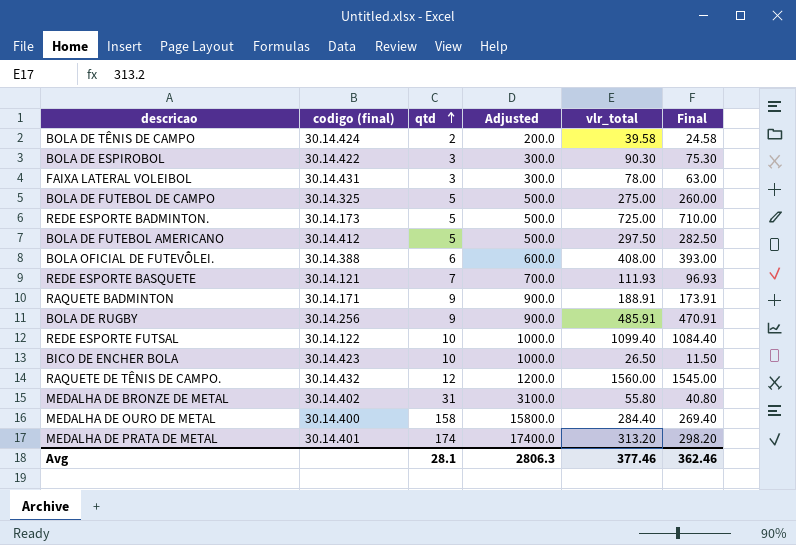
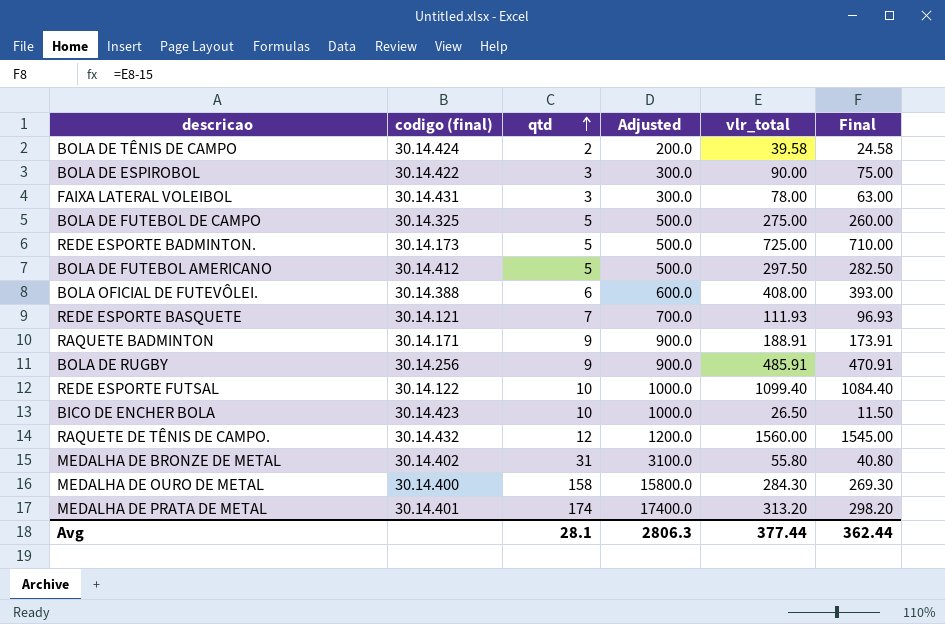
BOLA DE ESPIROBOL | vlr_total: 90.30 -> 90.00
BOLA DE ESPIROBOL | Final: 75.30 -> 75.00
MEDALHA DE OURO DE METAL | vlr_total: 284.40 -> 284.30
MEDALHA DE OURO DE METAL | Final: 269.40 -> 269.30
Avg | vlr_total: 377.46 -> 377.44
Avg | Final: 362.46 -> 362.44

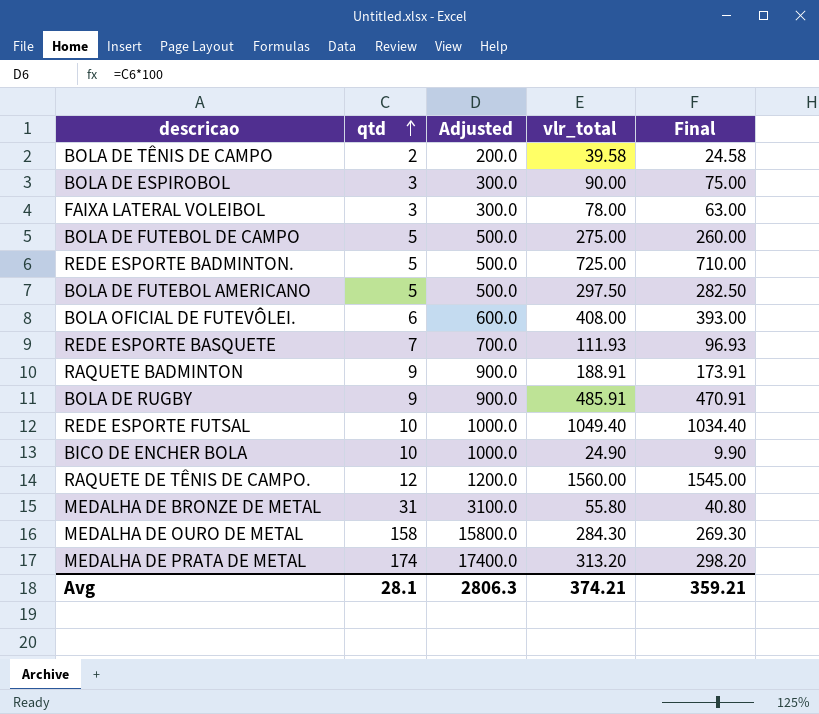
column codigo (final) | position: 2 -> none
REDE ESPORTE FUTSAL | vlr_total: 1099.40 -> 1049.40
REDE ESPORTE FUTSAL | Final: 1084.40 -> 1034.40
BICO DE ENCHER BOLA | vlr_total: 26.50 -> 24.90
BICO DE ENCHER BOLA | Final: 11.50 -> 9.90
Avg | vlr_total: 377.44 -> 374.21
Avg | Final: 362.44 -> 359.21

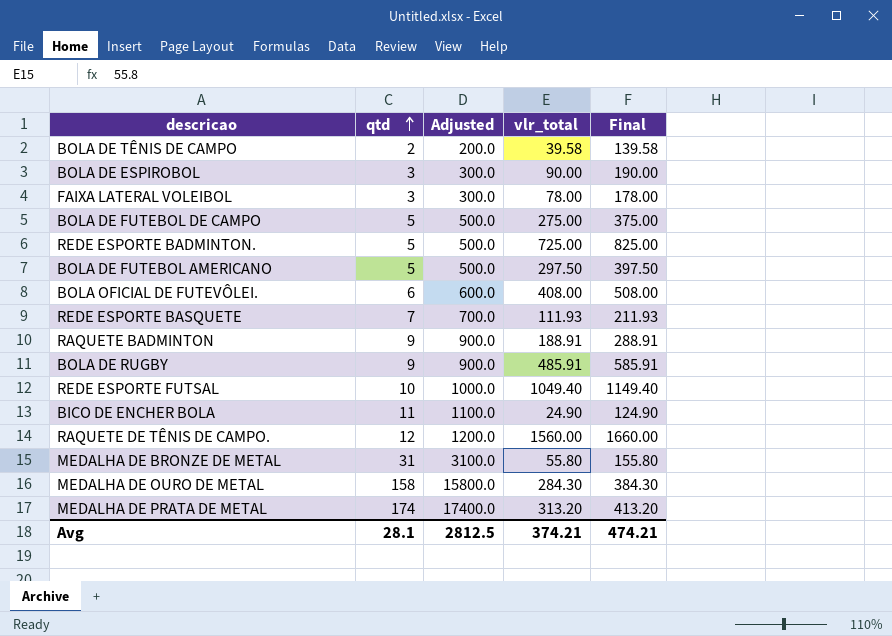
column Final | formula: [vlr_total] - 15 -> [vlr_total] + 100
BICO DE ENCHER BOLA | qtd: 10 -> 11
BICO DE ENCHER BOLA | Adjusted: 1000.0 -> 1100.0
Avg | Adjusted: 2806.3 -> 2812.5
Avg | Final: 359.21 -> 474.21

